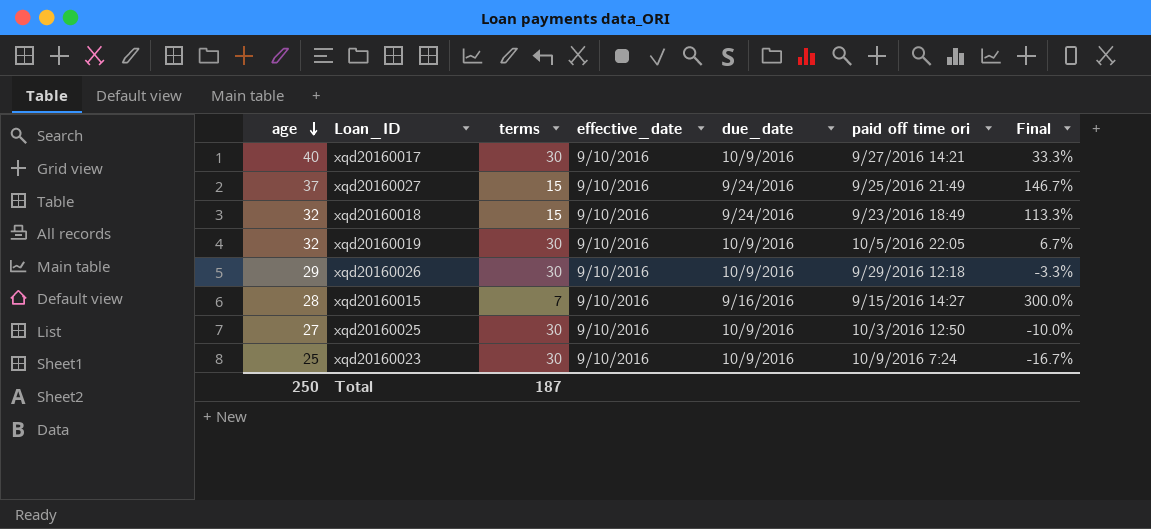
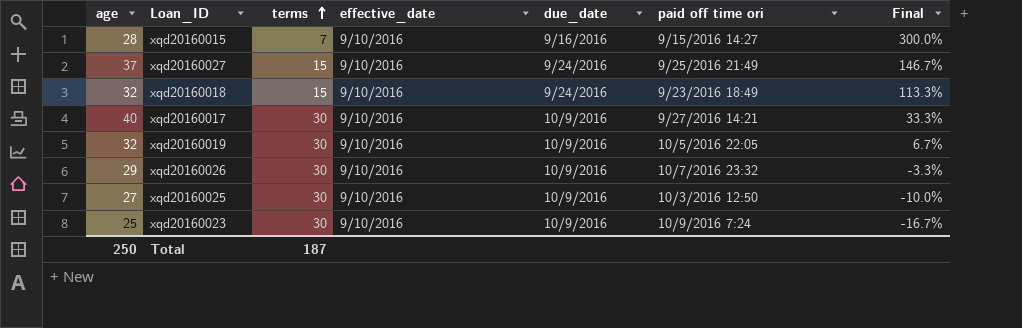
row order: age descending -> terms ascending
xqd20160026 | paid off time ori: 9/29/2016 12:18 -> 10/7/2016 23:32

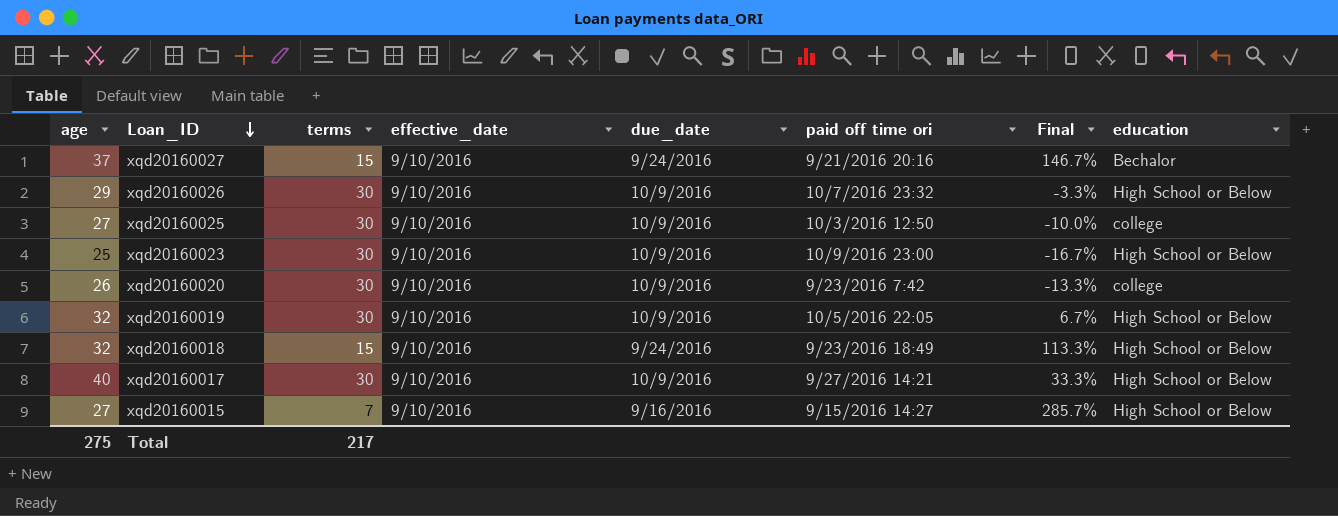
row order: terms ascending -> Loan_ID descending
column education | position: none -> 8
xqd20160027 | paid off time ori: 9/25/2016 21:49 -> 9/21/2016 20:16
xqd20160023 | paid off time ori: 10/9/2016 7:24 -> 10/9/2016 23:00
row xqd20160020: none -> 26 | 30 | 9/10/2016 | 10/9/2016 | 9/23/2016 7:42 | -13.3% | college
xqd20160015 | age: 28 -> 27
xqd20160015 | Final: 300.0% -> 285.7%
Total | age: 250 -> 275
Total | terms: 187 -> 217

